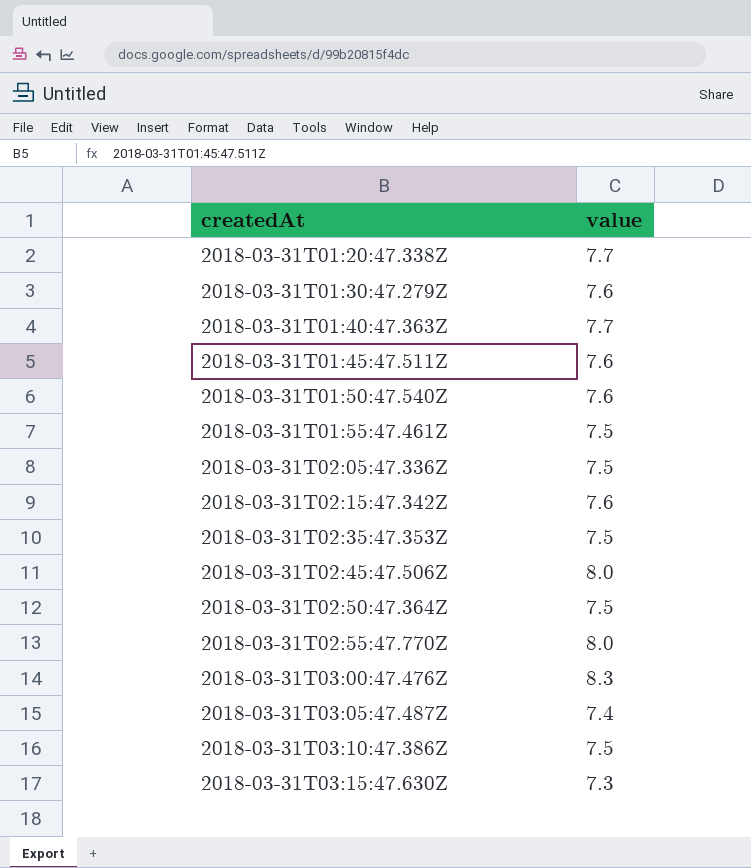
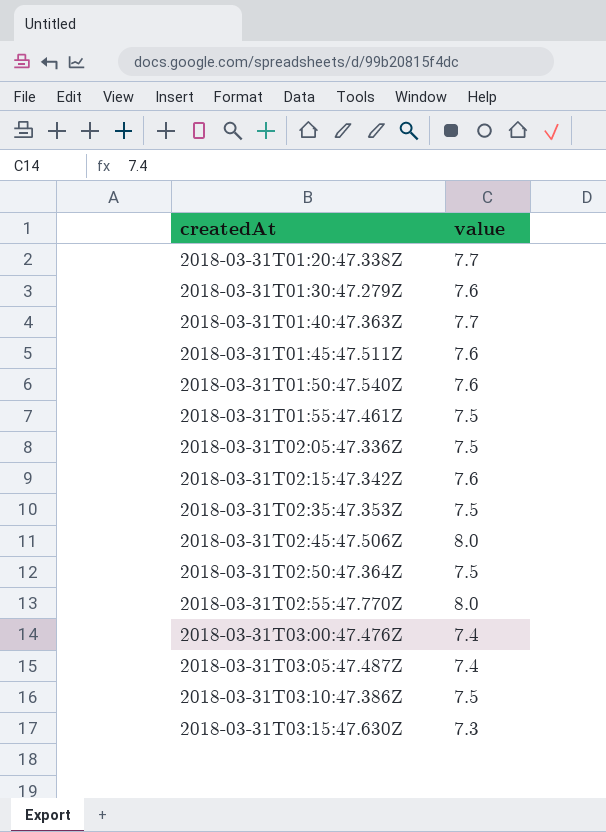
2018-03-31T03:00:47.476Z | value: 8.3 -> 7.4

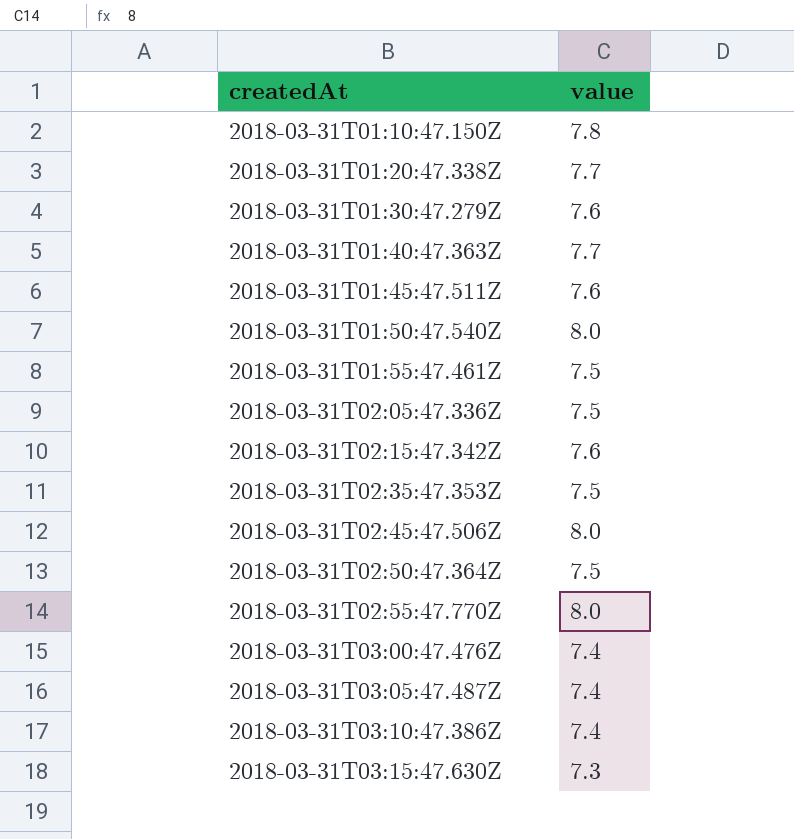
row 2018-03-31T01:10:47.150Z: none -> 7.8
2018-03-31T01:50:47.540Z | value: 7.6 -> 8.0
2018-03-31T03:10:47.386Z | value: 7.5 -> 7.4

